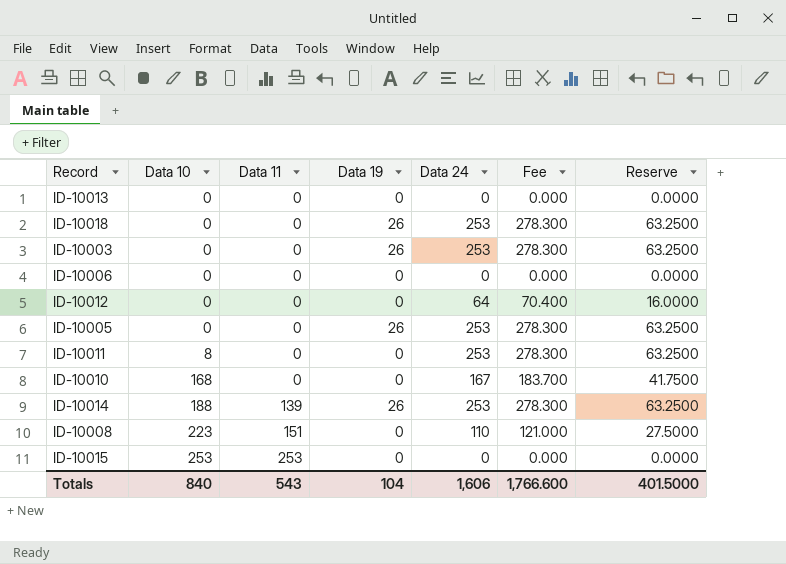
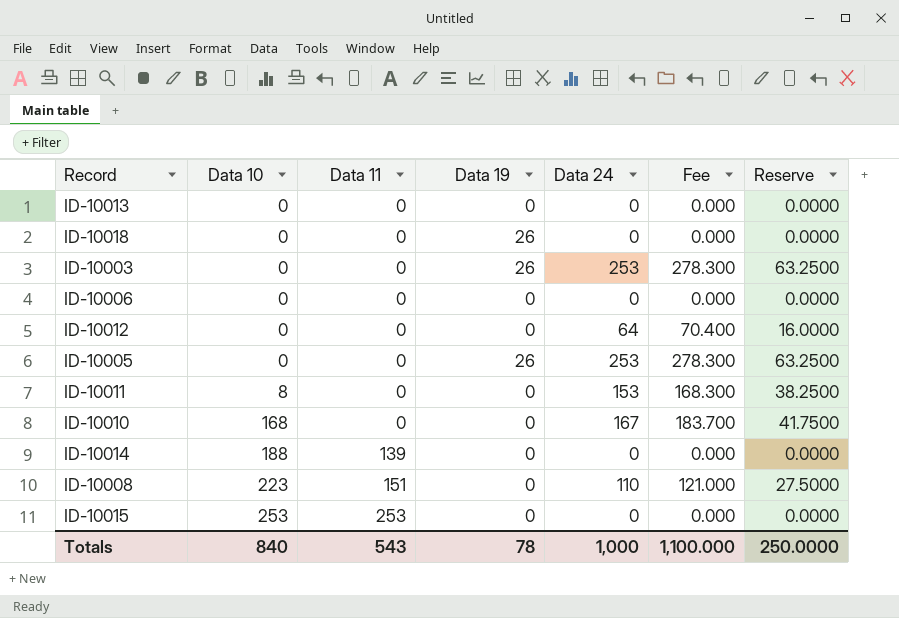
ID-10018 | Data 24: 253 -> 0
ID-10018 | Fee: 278.300 -> 0.000
ID-10018 | Reserve: 63.2500 -> 0.0000
ID-10011 | Data 24: 253 -> 153
ID-10011 | Fee: 278.300 -> 168.300
ID-10011 | Reserve: 63.2500 -> 38.2500
ID-10014 | Data 19: 26 -> 0
ID-10014 | Data 24: 253 -> 0
ID-10014 | Fee: 278.300 -> 0.000
ID-10014 | Reserve: 63.2500 -> 0.0000
Totals | Data 19: 104 -> 78
Totals | Data 24: 1,606 -> 1,000
Totals | Fee: 1,766.600 -> 1,100.000
Totals | Reserve: 401.5000 -> 250.0000

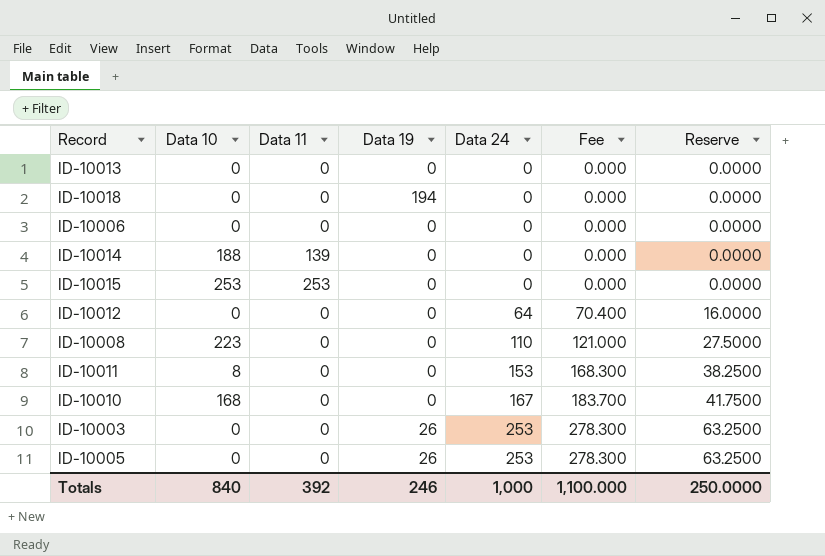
row order: Data 10 ascending -> Data 24 ascending
ID-10018 | Data 19: 26 -> 194
ID-10008 | Data 11: 151 -> 0
Totals | Data 11: 543 -> 392
Totals | Data 19: 78 -> 246

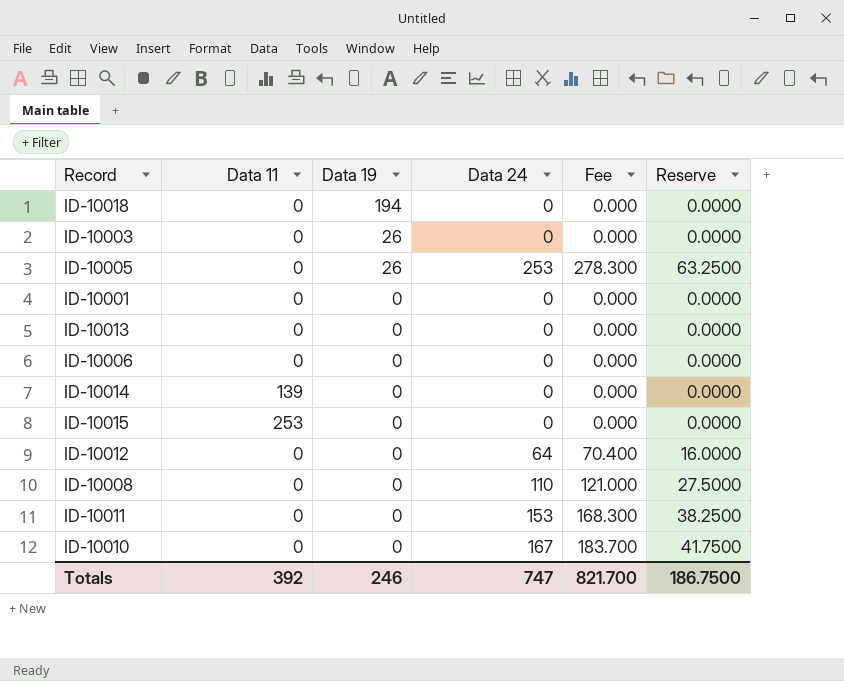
row order: Data 24 ascending -> Data 19 descending
column Data 10 | position: 2 -> none
ID-10003 | Data 24: 253 -> 0
ID-10003 | Fee: 278.300 -> 0.000
ID-10003 | Reserve: 63.2500 -> 0.0000
row ID-10001: none -> 0 | 0 | 0 | 0.000 | 0.0000
Totals | Data 24: 1,000 -> 747
Totals | Fee: 1,100.000 -> 821.700
Totals | Reserve: 250.0000 -> 186.7500

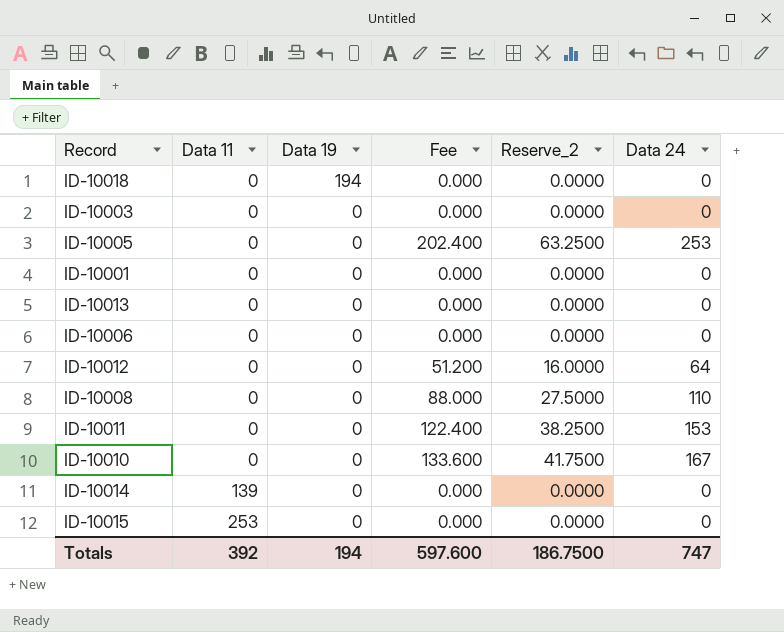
row order: Data 19 descending -> Data 11 ascending
column Fee | formula: [Data 24] * 1.1 -> [Data 24] * 0.8
column name: Reserve -> Reserve_2
column Data 24 | position: 4 -> 6
ID-10003 | Data 19: 26 -> 0
ID-10005 | Data 19: 26 -> 0
Totals | Data 19: 246 -> 194
Totals | Fee: 821.700 -> 597.600

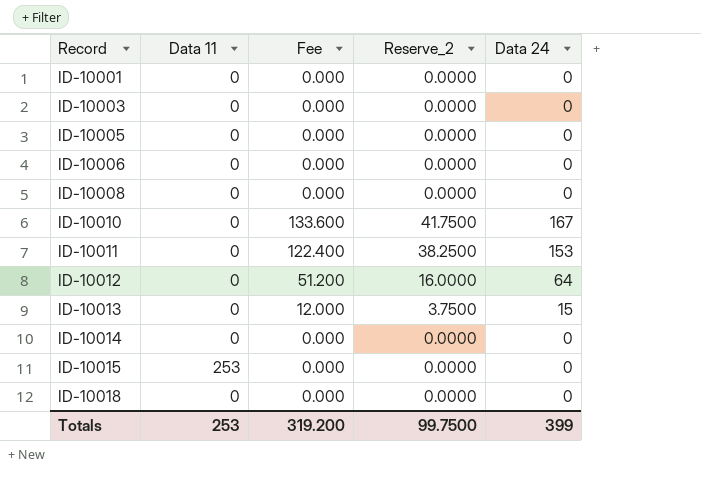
row order: Data 11 ascending -> Record ascending
column Data 19 | position: 3 -> none
ID-10005 | Fee: 202.400 -> 0.000
ID-10005 | Reserve_2: 63.2500 -> 0.0000
ID-10005 | Data 24: 253 -> 0
ID-10008 | Fee: 88.000 -> 0.000
ID-10008 | Reserve_2: 27.5000 -> 0.0000
ID-10008 | Data 24: 110 -> 0
ID-10013 | Fee: 0.000 -> 12.000
ID-10013 | Reserve_2: 0.0000 -> 3.7500
ID-10013 | Data 24: 0 -> 15
ID-10014 | Data 11: 139 -> 0
Totals | Data 11: 392 -> 253
Totals | Fee: 597.600 -> 319.200
Totals | Reserve_2: 186.7500 -> 99.7500
Totals | Data 24: 747 -> 399

